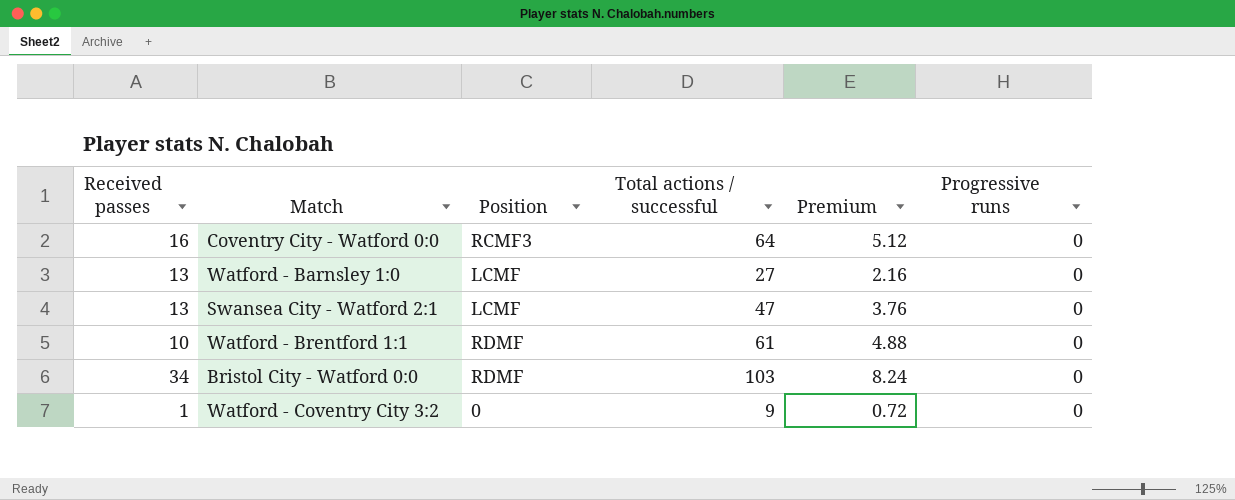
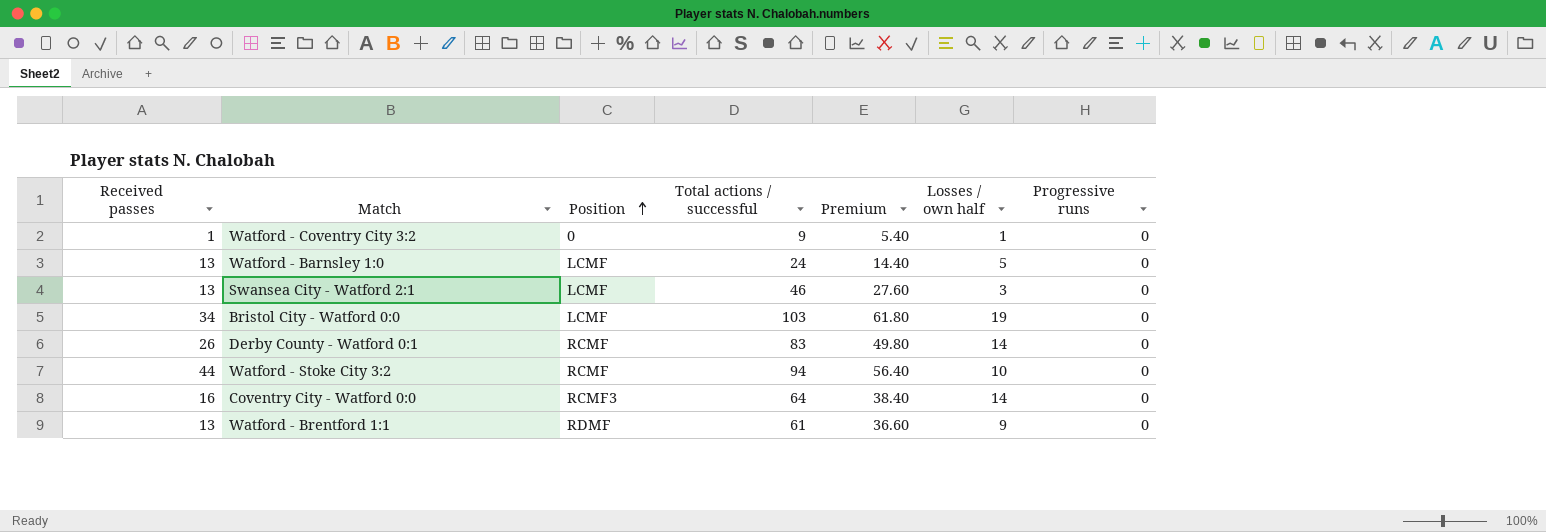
row order: none -> Position ascending
column Premium | formula: [Total actions / successful] * 0.08 -> [Total actions / successful] * 0.6
column Losses / own half | position: none -> 6
Watford - Barnsley 1:0 | Total actions / successful: 27 -> 24
Swansea City - Watford 2:1 | Total actions / successful: 47 -> 46
Bristol City - Watford 0:0 | Position: RDMF -> LCMF
row Derby County - Watford 0:1: none -> 26 | RCMF | 83 | 49.80 | 14 | 0
row Watford - Stoke City 3:2: none -> 44 | RCMF | 94 | 56.40 | 10 | 0
Watford - Brentford 1:1 | Received passes: 10 -> 13

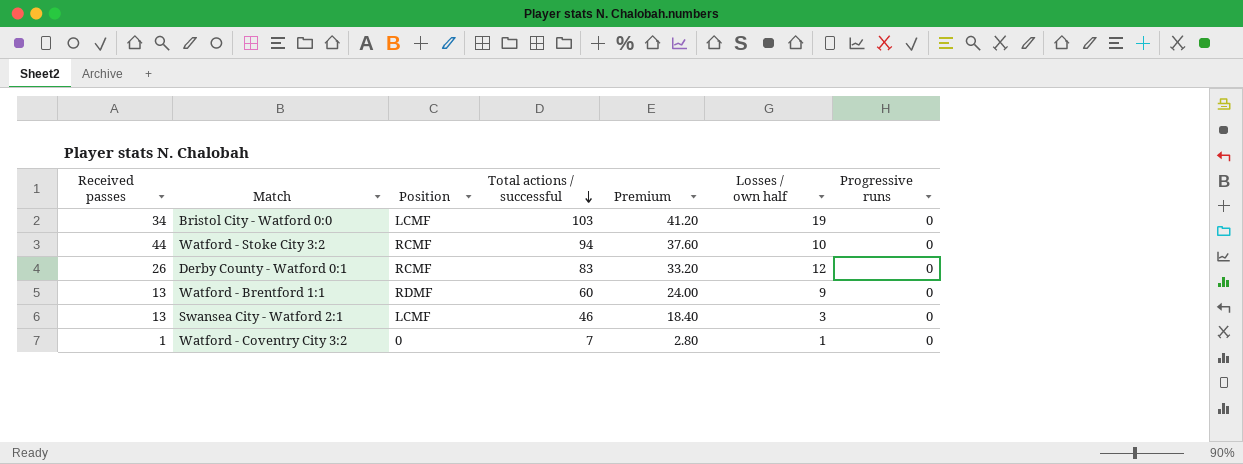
row order: Position ascending -> Total actions / successful descending
column Premium | formula: [Total actions / successful] * 0.6 -> [Total actions / successful] * 0.4
row Watford - Barnsley 1:0: 13 | LCMF | 24 | 14.40 | 5 | 0 -> none
row Coventry City - Watford 0:0: 16 | RCMF3 | 64 | 38.40 | 14 | 0 -> none
Derby County - Watford 0:1 | Losses / own half: 14 -> 12
Watford - Brentford 1:1 | Total actions / successful: 61 -> 60
Watford - Coventry City 3:2 | Total actions / successful: 9 -> 7

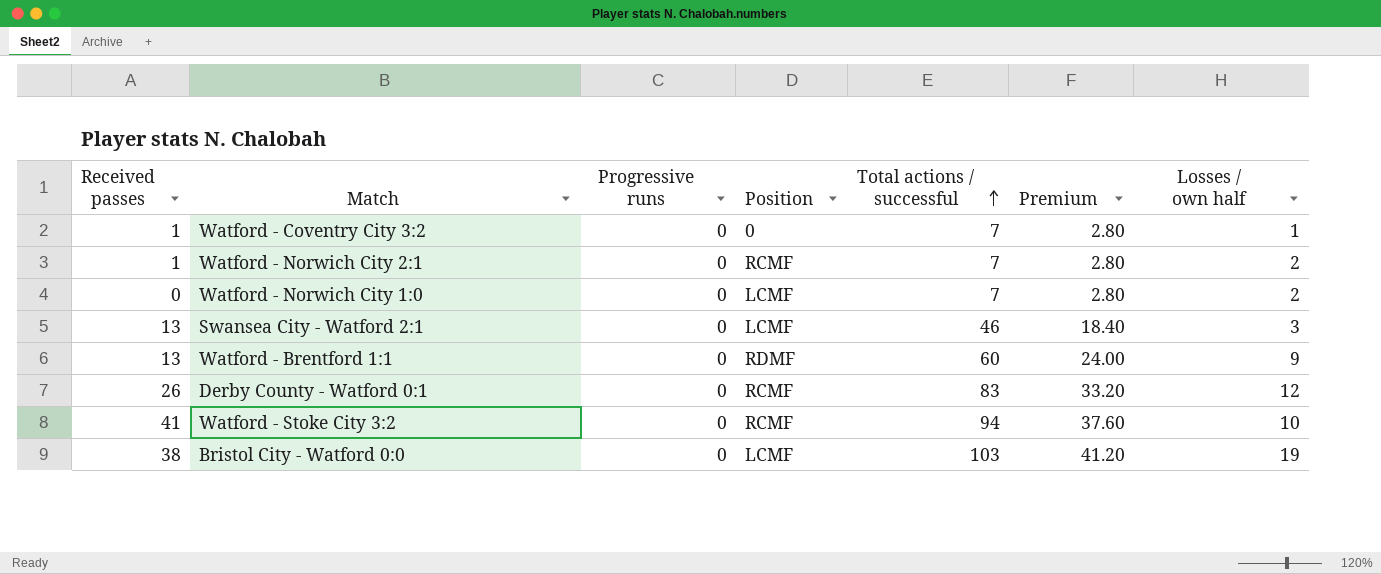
row order: Total actions / successful descending -> Total actions / successful ascending
column Progressive runs | position: 7 -> 3
row Watford - Norwich City 2:1: none -> 1 | 0 | RCMF | 7 | 2.80 | 2
row Watford - Norwich City 1:0: none -> 0 | 0 | LCMF | 7 | 2.80 | 2
Watford - Stoke City 3:2 | Received passes: 44 -> 41
Bristol City - Watford 0:0 | Received passes: 34 -> 38

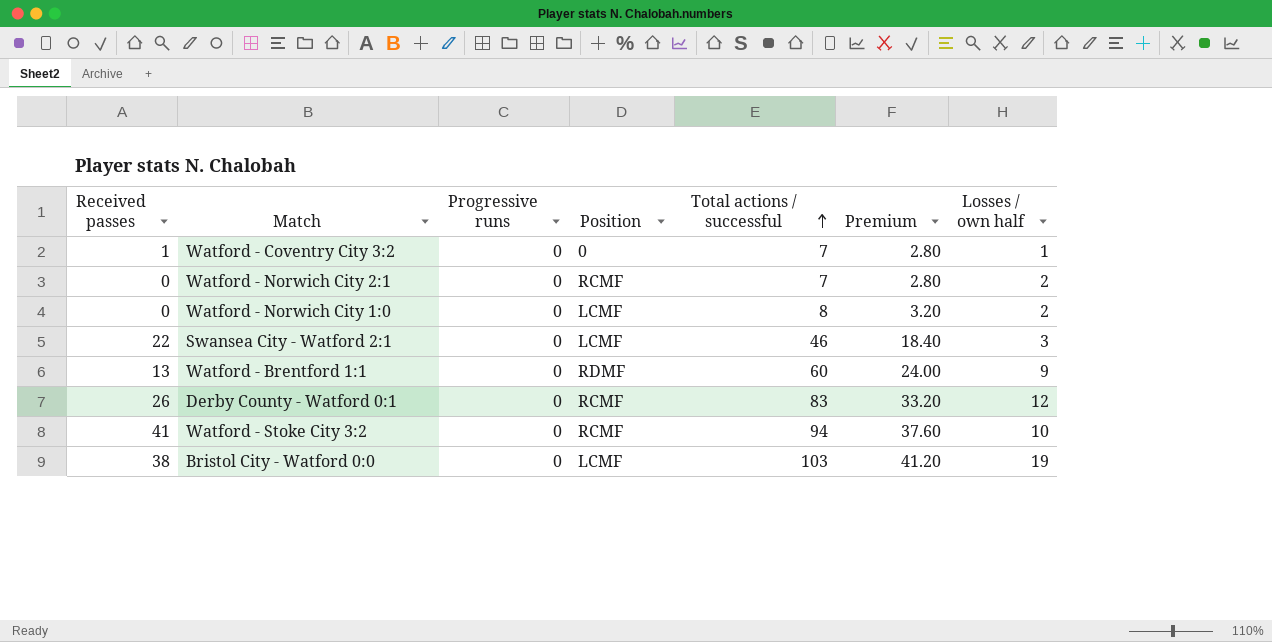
Watford - Norwich City 2:1 | Received passes: 1 -> 0
Watford - Norwich City 1:0 | Total actions / successful: 7 -> 8
Watford - Norwich City 1:0 | Premium: 2.80 -> 3.20
Swansea City - Watford 2:1 | Received passes: 13 -> 22

